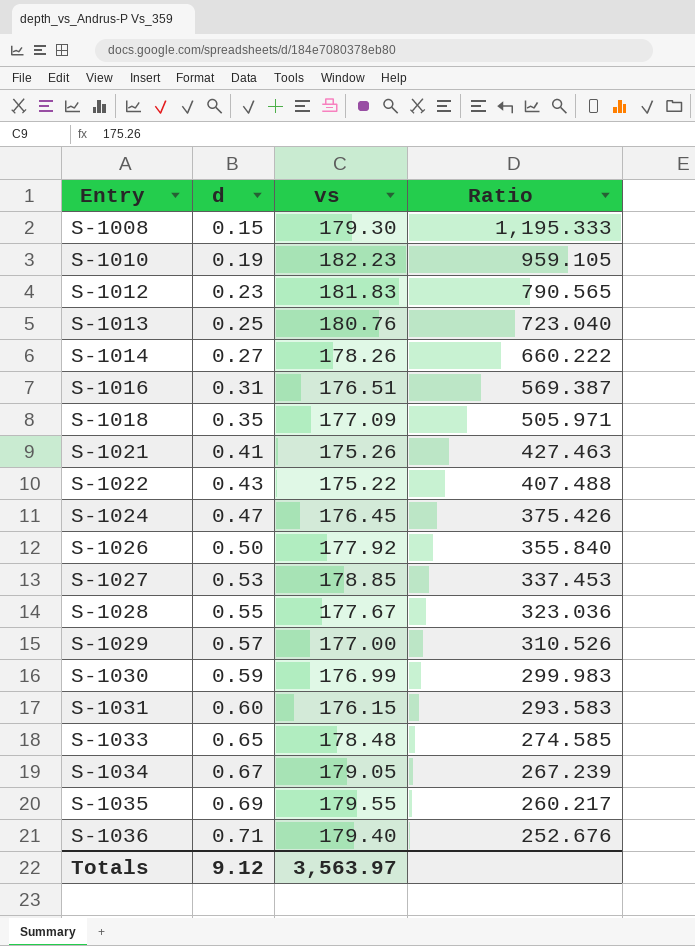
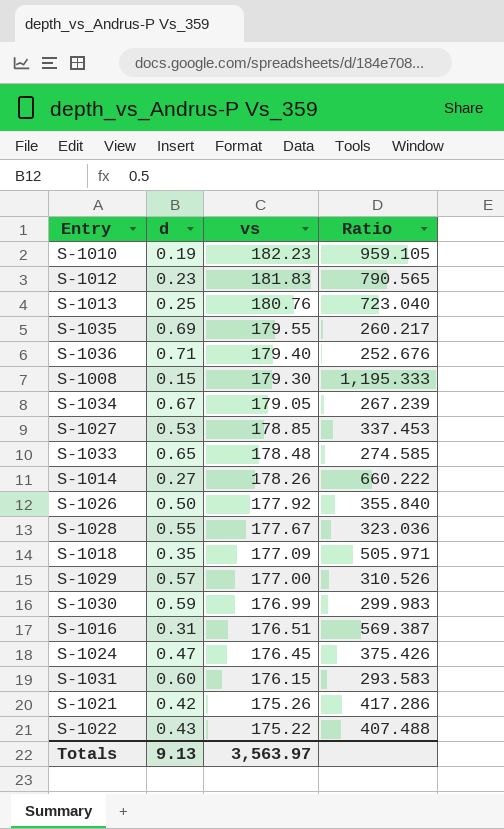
row order: Entry ascending -> vs descending
S-1021 | d: 0.41 -> 0.42
S-1021 | Ratio: 427.463 -> 417.286
Totals | d: 9.12 -> 9.13

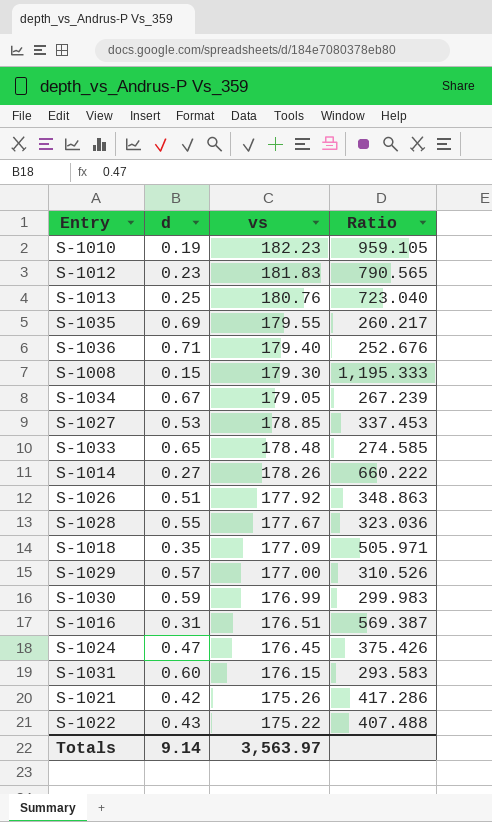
S-1026 | d: 0.50 -> 0.51
S-1026 | Ratio: 355.840 -> 348.863
Totals | d: 9.13 -> 9.14

